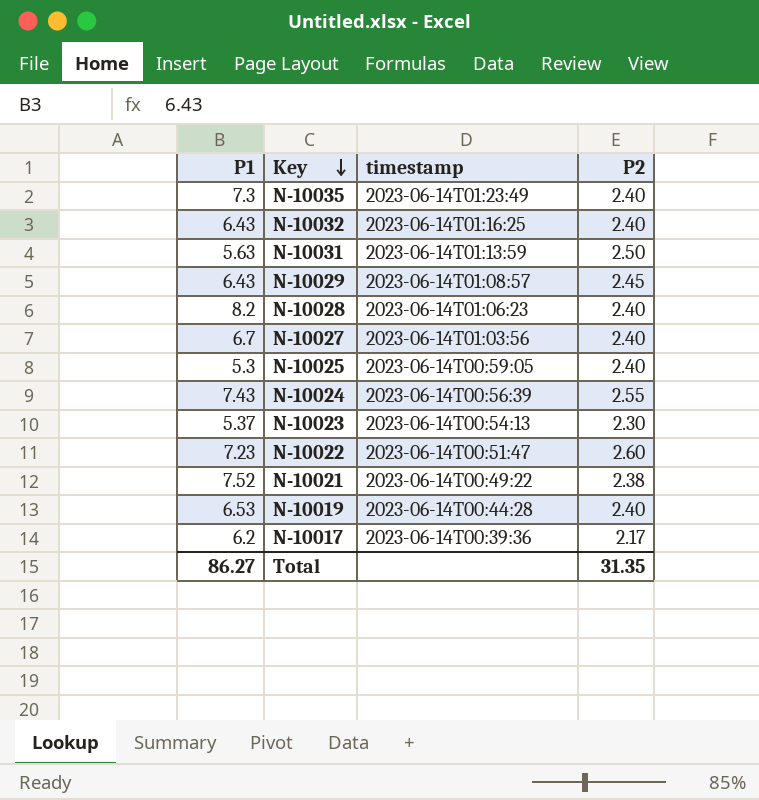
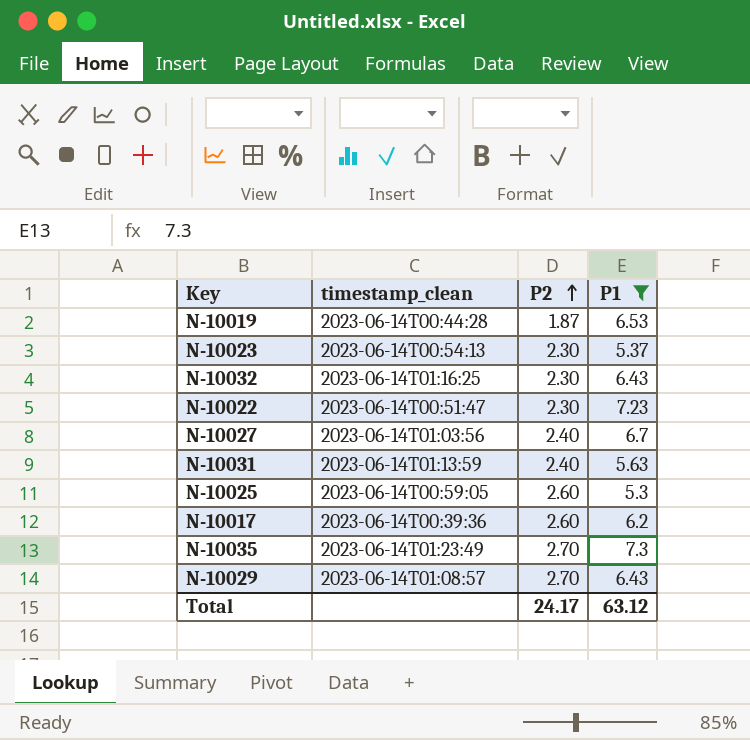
filter: none -> P1 <= 7.3
row order: Key descending -> P2 ascending
column name: timestamp -> timestamp_clean
column P1 | position: 1 -> 4
N-10019 | P2: 2.40 -> 1.87
N-10032 | P2: 2.40 -> 2.30
N-10022 | P2: 2.60 -> 2.30
N-10031 | P2: 2.50 -> 2.40
N-10025 | P2: 2.40 -> 2.60
N-10017 | P2: 2.17 -> 2.60
N-10035 | P2: 2.40 -> 2.70
N-10029 | P2: 2.45 -> 2.70
Total | P2: 31.35 -> 24.17
Total | P1: 86.27 -> 63.12

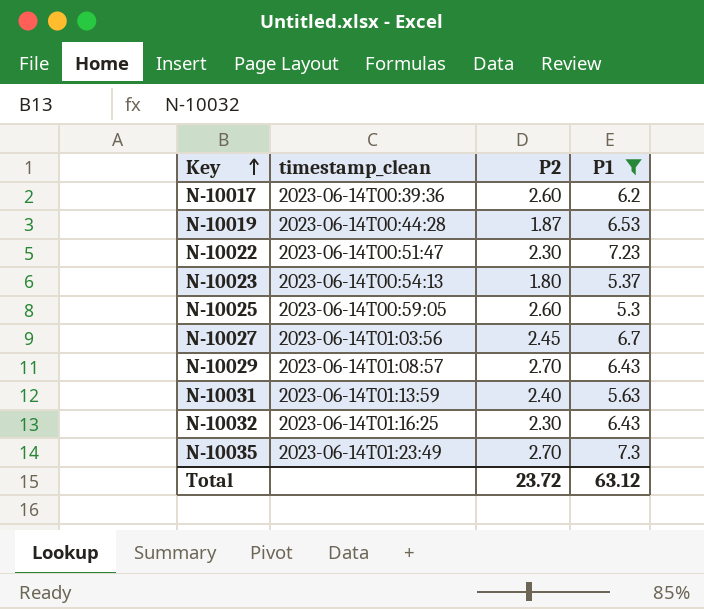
row order: P2 ascending -> Key ascending
N-10023 | P2: 2.30 -> 1.80
N-10027 | P2: 2.40 -> 2.45
Total | P2: 24.17 -> 23.72

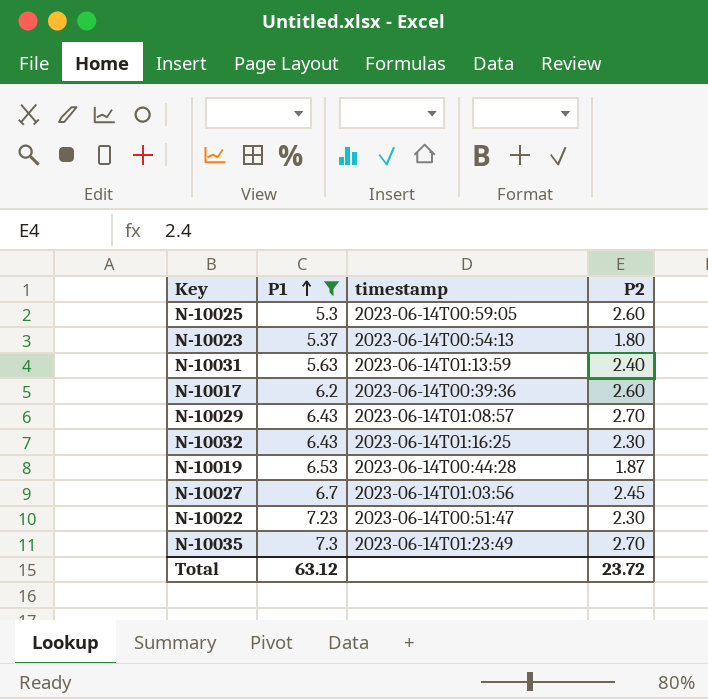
row order: Key ascending -> P1 ascending
column P1 | position: 4 -> 2
column name: timestamp_clean -> timestamp

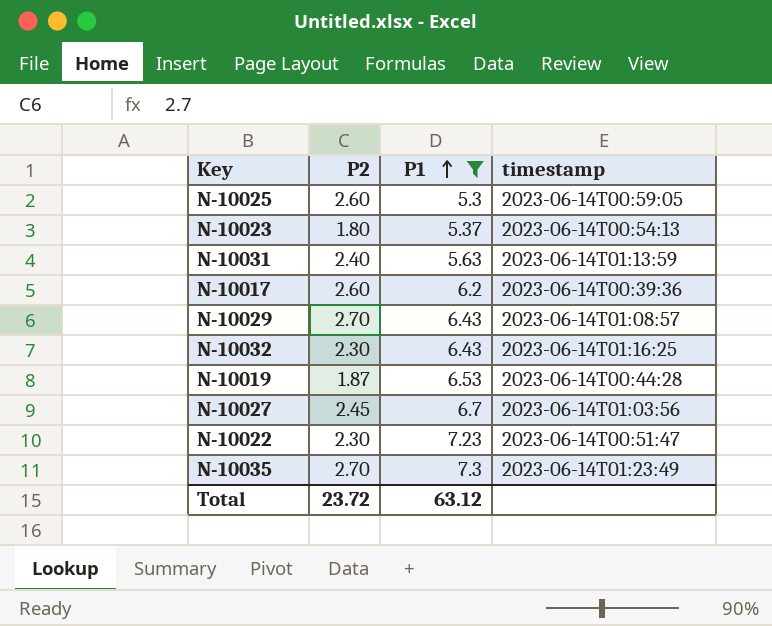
column P2 | position: 4 -> 2

